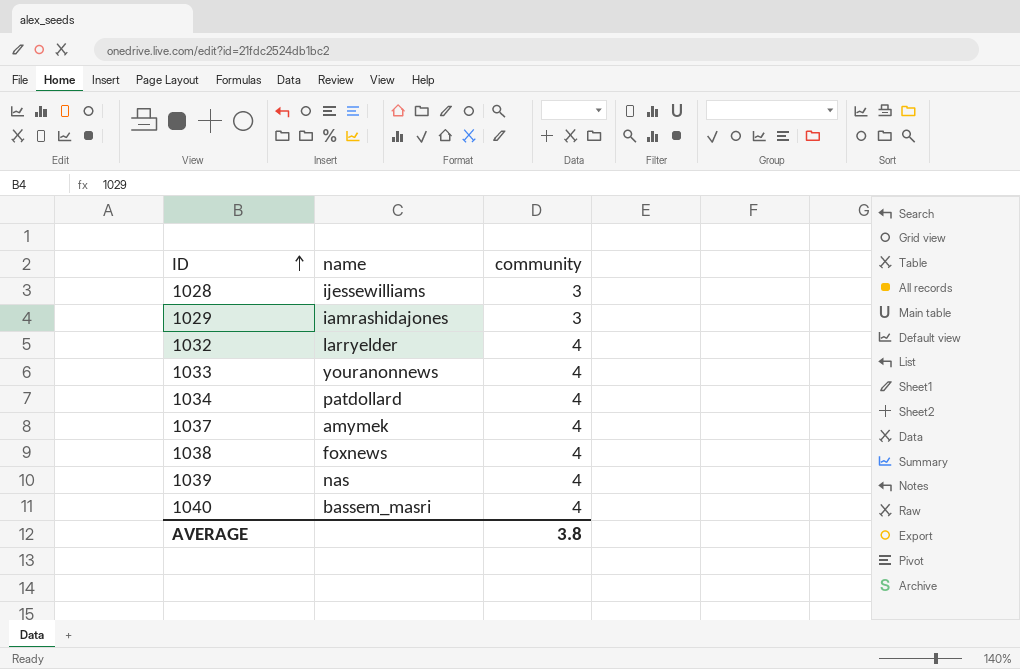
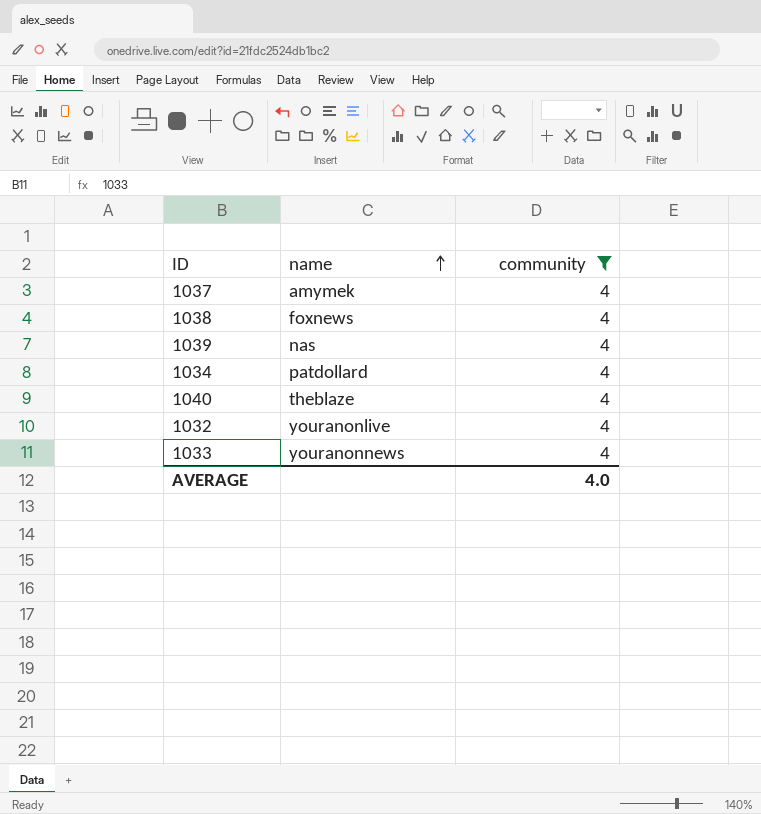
filter: none -> community = 4
row order: ID ascending -> name ascending
1040 | name: bassem_masri -> theblaze
1032 | name: larryelder -> youranonlive
AVERAGE | community: 3.8 -> 4.0

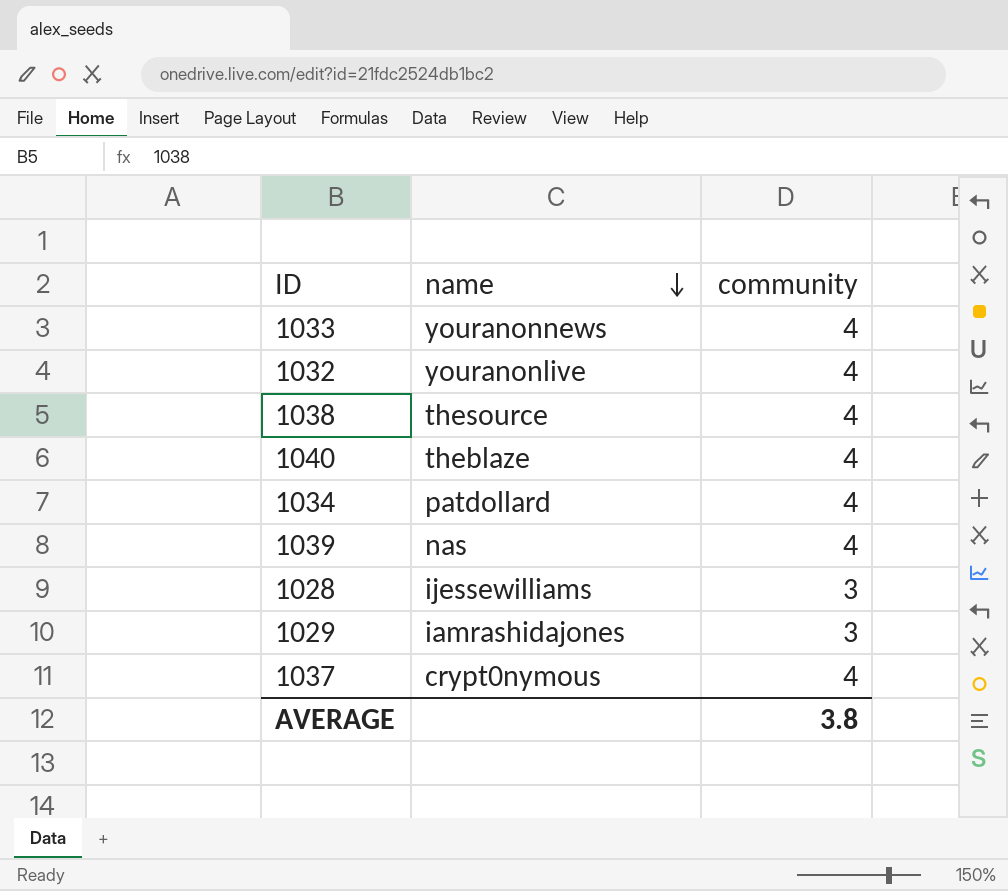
filter: community = 4 -> none
row order: name ascending -> name descending
1038 | name: foxnews -> thesource
1037 | name: amymek -> crypt0nymous
AVERAGE | community: 4.0 -> 3.8

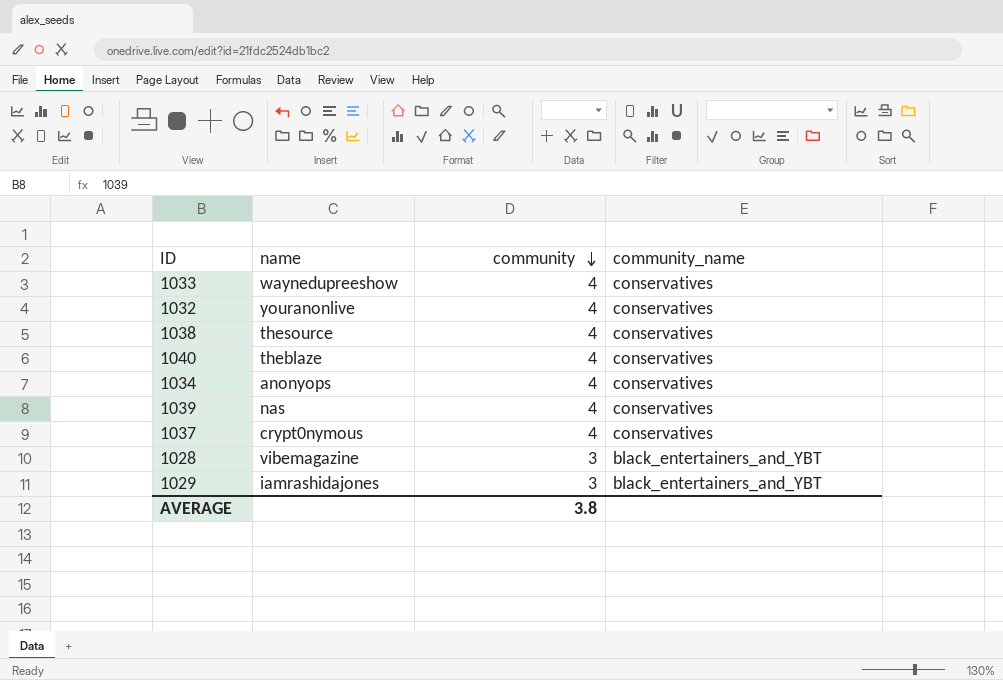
row order: name descending -> community descending
column community_name | position: none -> 4
1033 | name: youranonnews -> waynedupreeshow
1034 | name: patdollard -> anonyops
1028 | name: ijessewilliams -> vibemagazine

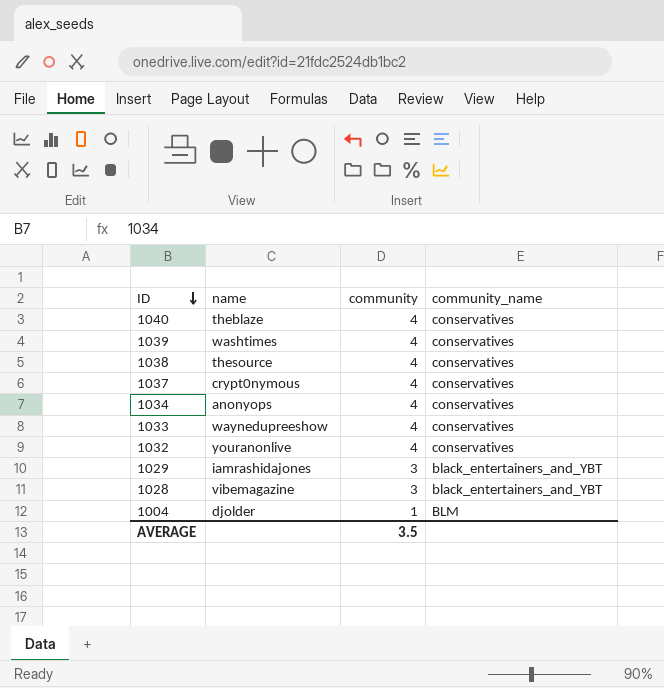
row order: community descending -> ID descending
1039 | name: nas -> washtimes
row 1004: none -> djolder | 1 | BLM
AVERAGE | community: 3.8 -> 3.5

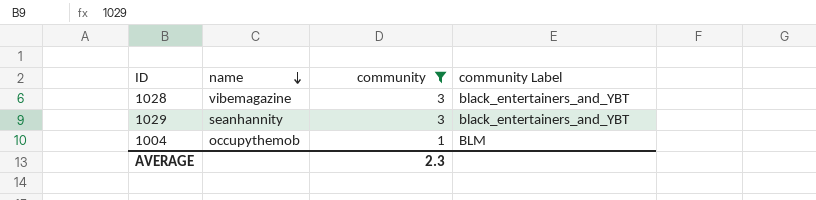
filter: none -> community != 4
row order: ID descending -> name descending
column name: community_name -> community Label
1029 | name: iamrashidajones -> seanhannity
1004 | name: djolder -> occupythemob
AVERAGE | community: 3.5 -> 2.3

